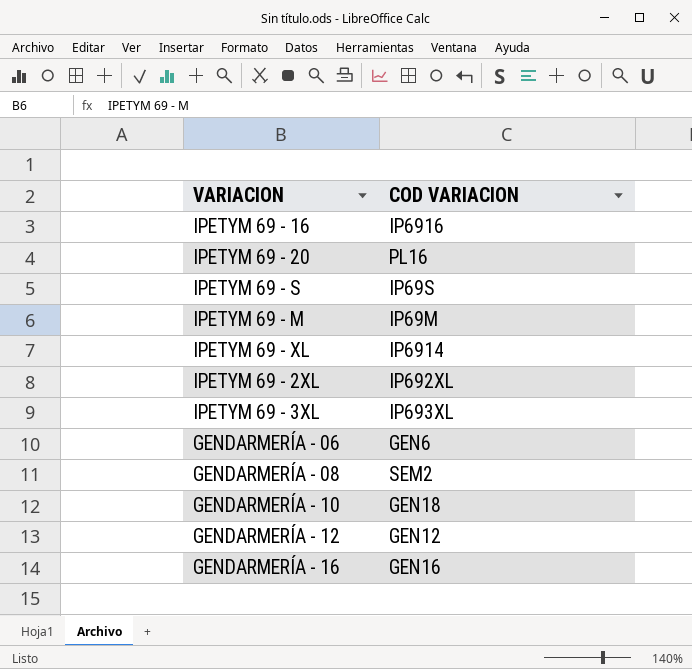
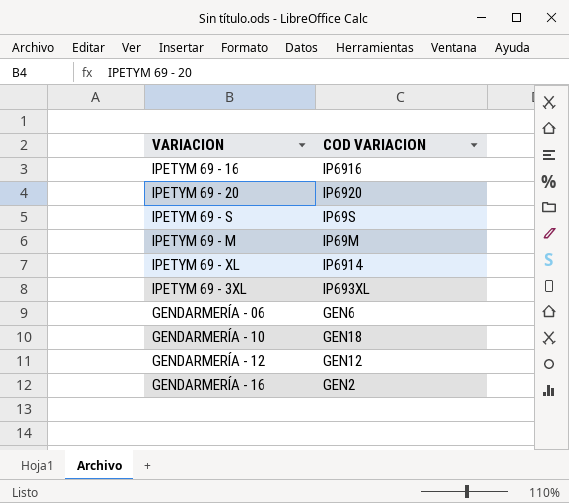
row IPETYM 69 - 2XL: IP692XL -> none
row GENDARMERÍA - 08: SEM2 -> none
IPETYM 69 - 20 | COD VARIACION: PL16 -> IP6920
GENDARMERÍA - 16 | COD VARIACION: GEN16 -> GEN2

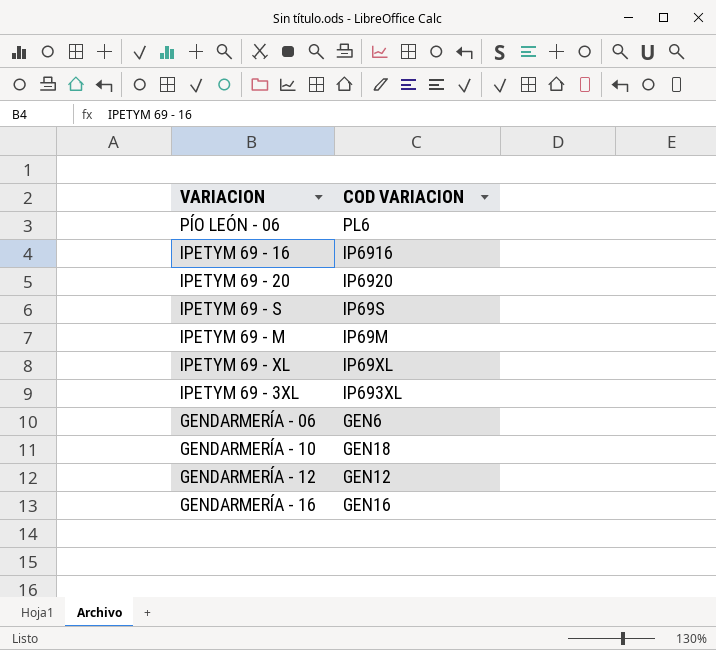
row PÍO LEÓN - 06: none -> PL6
IPETYM 69 - XL | COD VARIACION: IP6914 -> IP69XL
GENDARMERÍA - 16 | COD VARIACION: GEN2 -> GEN16

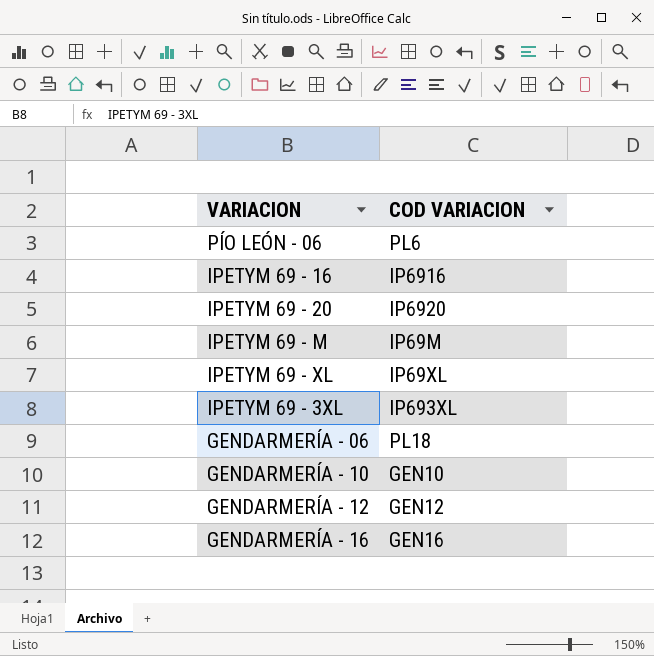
row IPETYM 69 - S: IP69S -> none
GENDARMERÍA - 06 | COD VARIACION: GEN6 -> PL18
GENDARMERÍA - 10 | COD VARIACION: GEN18 -> GEN10

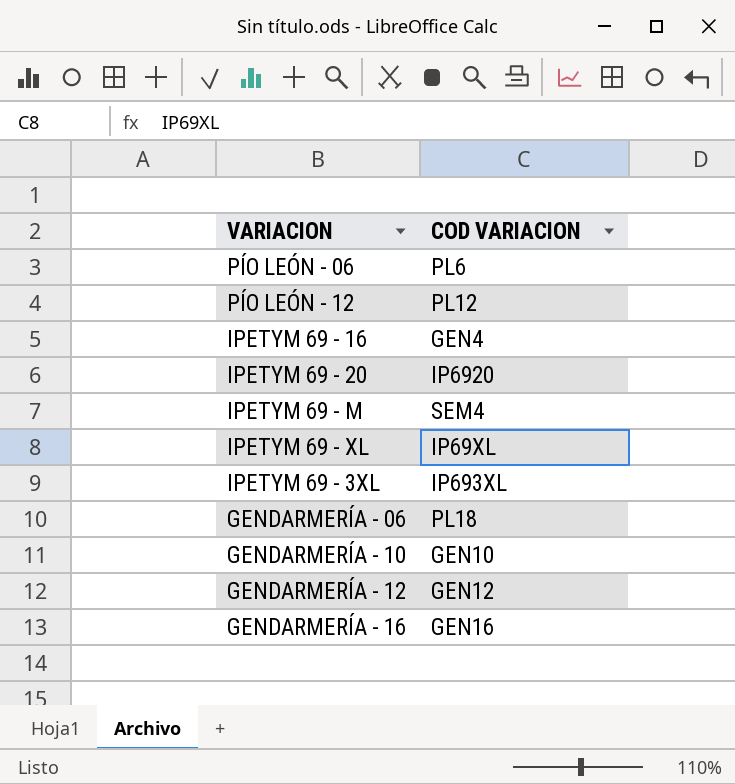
row PÍO LEÓN - 12: none -> PL12
IPETYM 69 - 16 | COD VARIACION: IP6916 -> GEN4
IPETYM 69 - M | COD VARIACION: IP69M -> SEM4

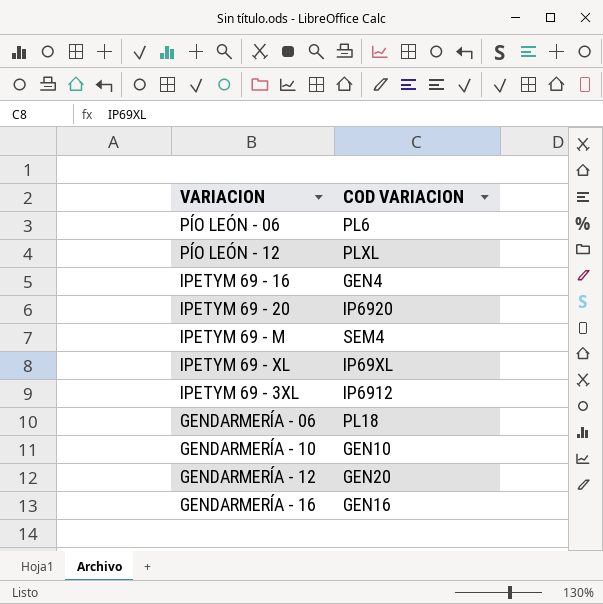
PÍO LEÓN - 12 | COD VARIACION: PL12 -> PLXL
IPETYM 69 - 3XL | COD VARIACION: IP693XL -> IP6912
GENDARMERÍA - 12 | COD VARIACION: GEN12 -> GEN20

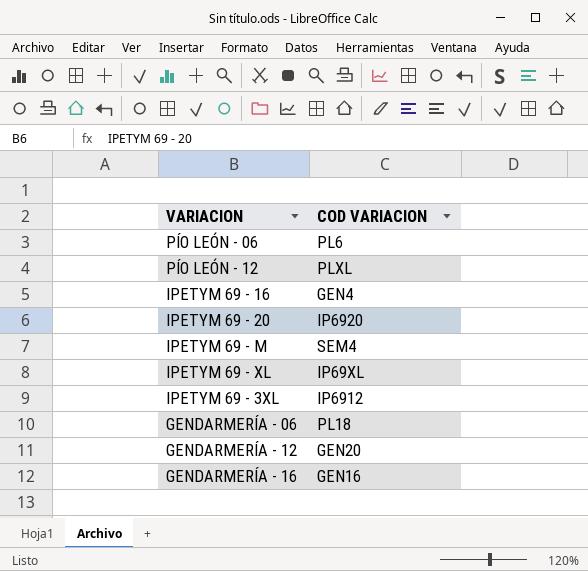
row GENDARMERÍA - 10: GEN10 -> none

